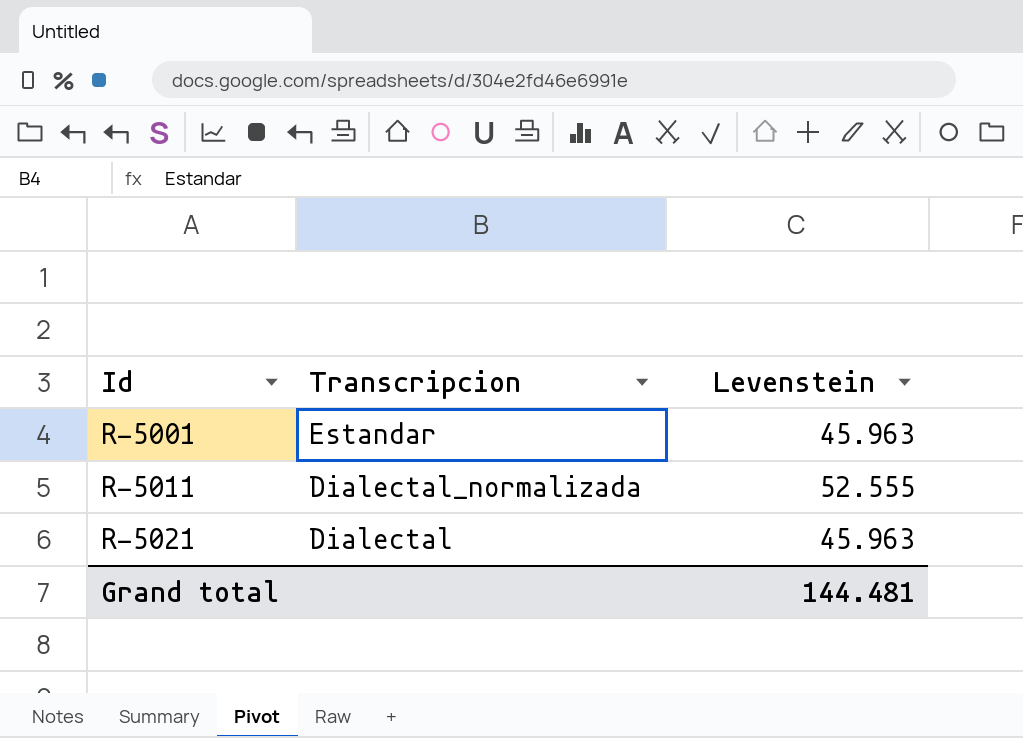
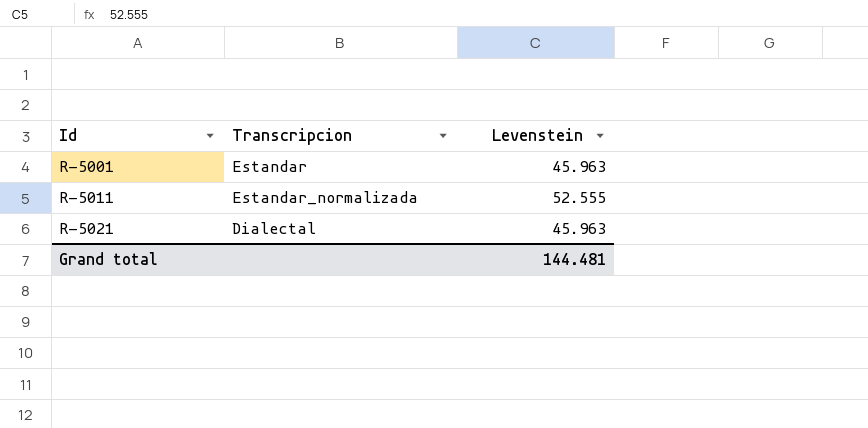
R-5011 | Transcripcion: Dialectal_normalizada -> Estandar_normalizada

